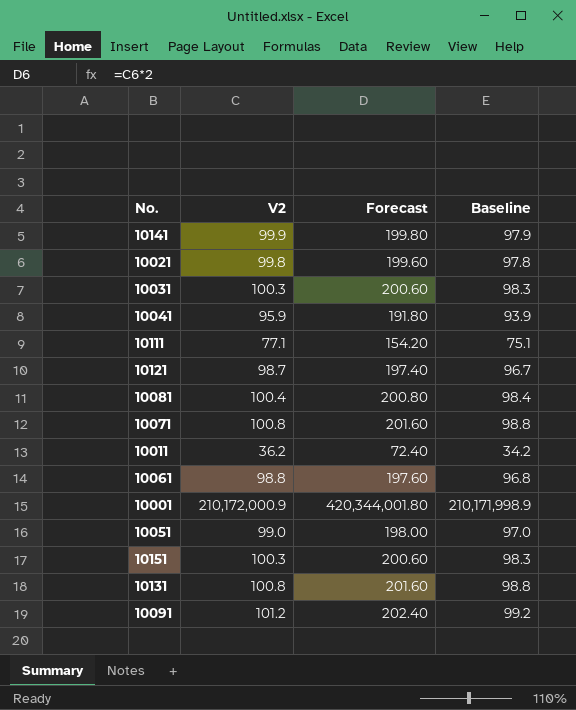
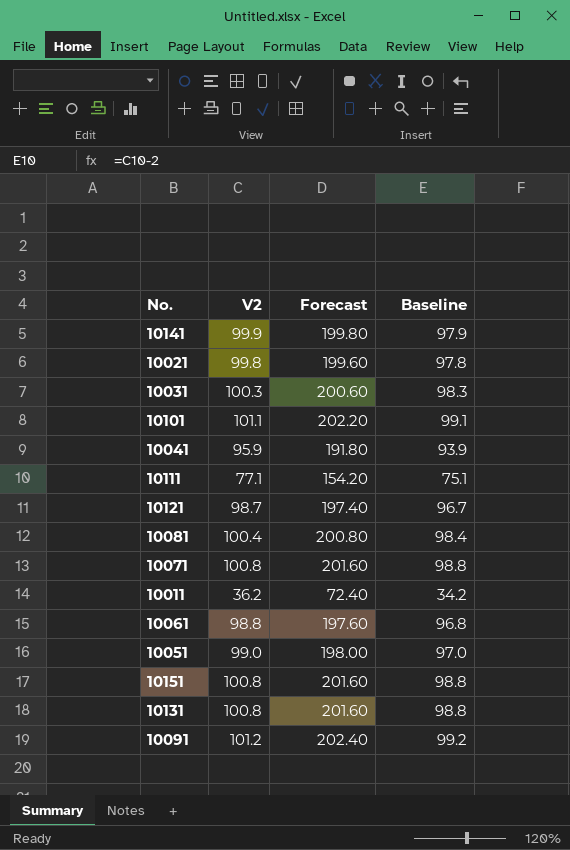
row 10001: 210,172,000.9 | 420,344,001.80 | 210,171,998.9 -> none
row 10101: none -> 101.1 | 202.20 | 99.1
10151 | V2: 100.3 -> 100.8
10151 | Forecast: 200.60 -> 201.60
10151 | Baseline: 98.3 -> 98.8

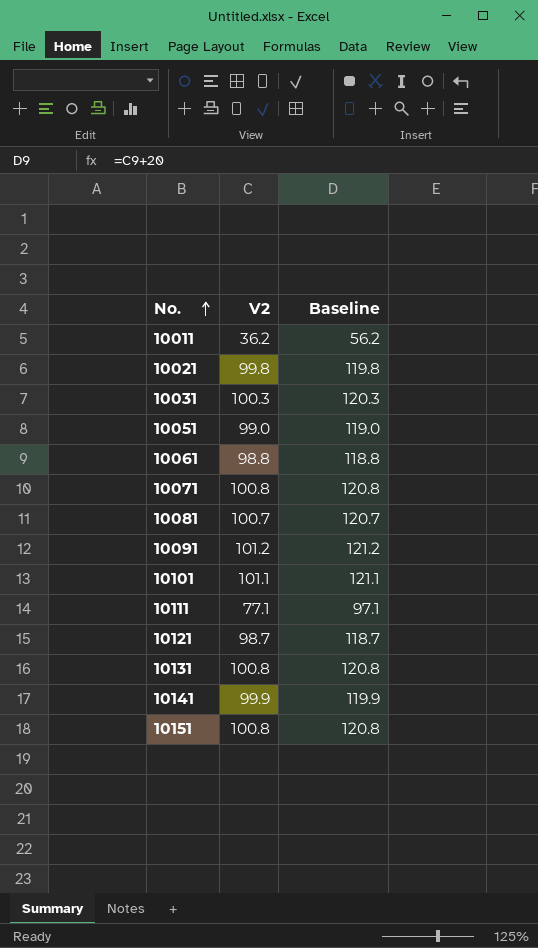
row order: none -> No. ascending
column Forecast | formula: [V2] * 2 -> none
column Baseline | formula: [V2] - 2 -> [V2] + 20
row 10041: 95.9 | 191.80 | 93.9 -> none
10081 | V2: 100.4 -> 100.7

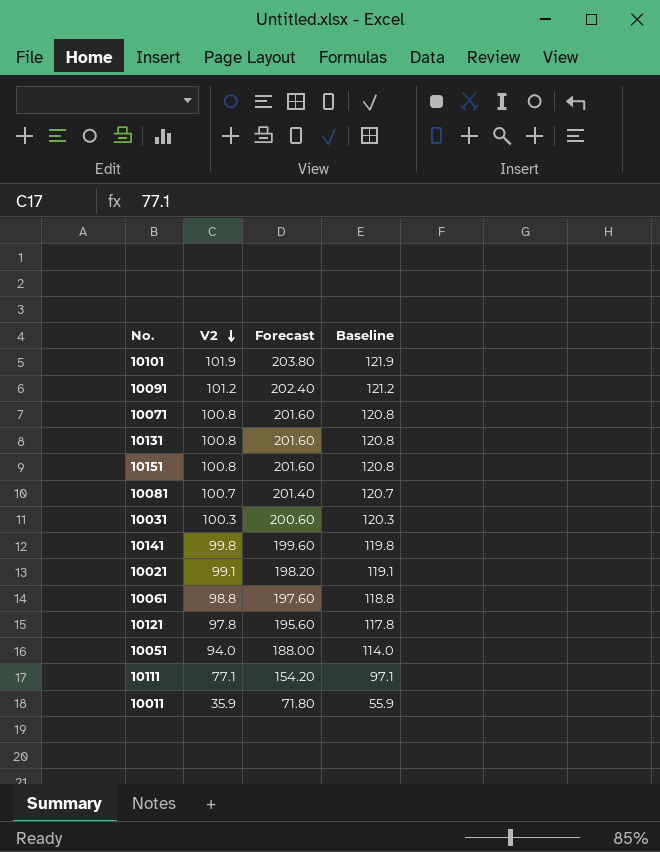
row order: No. ascending -> V2 descending
column Forecast | formula: none -> [V2] * 2
10101 | V2: 101.1 -> 101.9
10101 | Baseline: 121.1 -> 121.9
10141 | V2: 99.9 -> 99.8
10141 | Baseline: 119.9 -> 119.8
10021 | V2: 99.8 -> 99.1
10021 | Baseline: 119.8 -> 119.1
10121 | V2: 98.7 -> 97.8
10121 | Baseline: 118.7 -> 117.8
10051 | V2: 99.0 -> 94.0
10051 | Baseline: 119.0 -> 114.0
10011 | V2: 36.2 -> 35.9
10011 | Baseline: 56.2 -> 55.9

